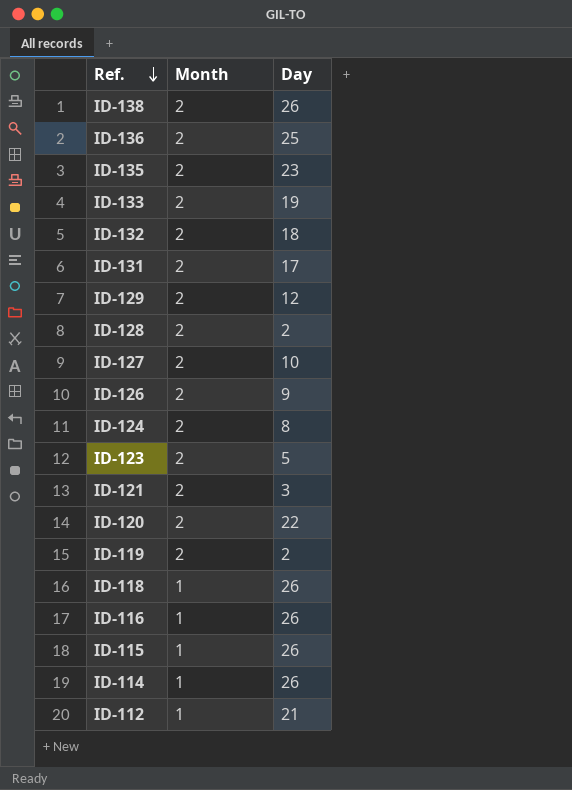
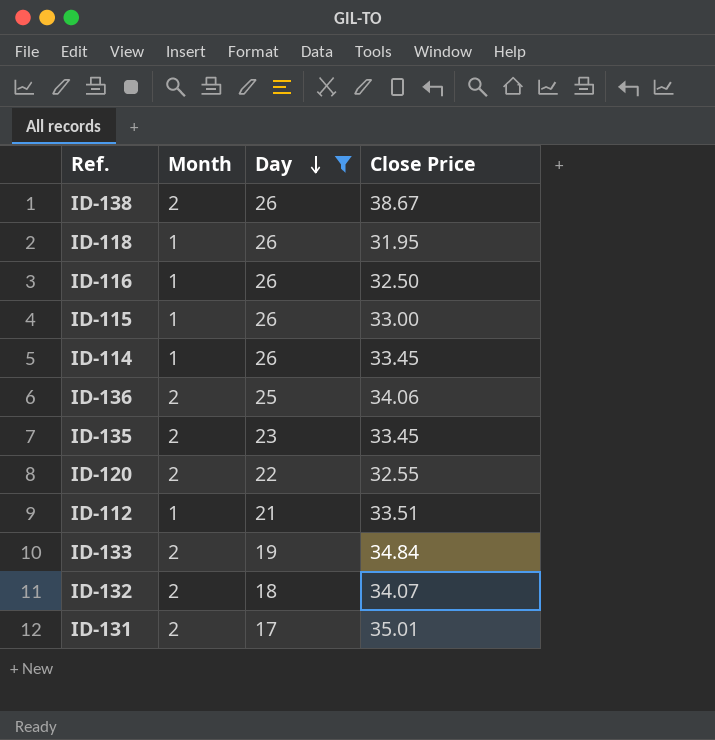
filter: none -> Day >= 17
row order: Ref. descending -> Day descending
column Close Price | position: none -> 4

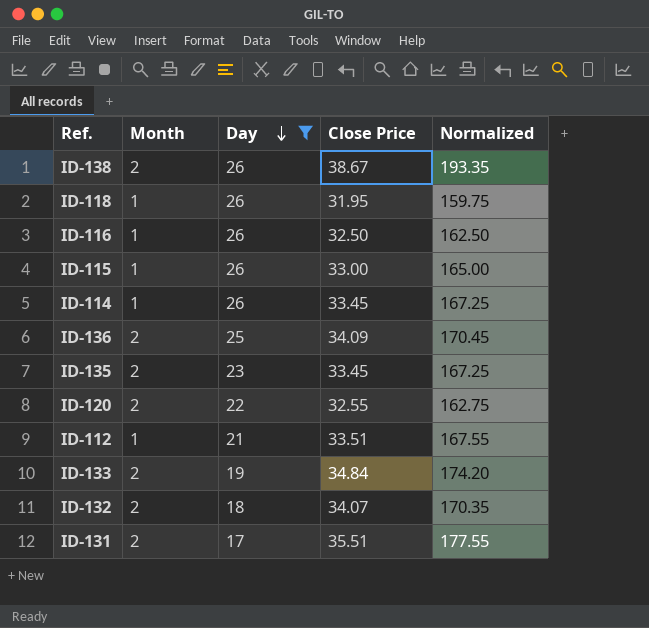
column Normalized | formula: none -> [Close Price] * 5
ID-136 | Close Price: 34.06 -> 34.09
ID-131 | Close Price: 35.01 -> 35.51

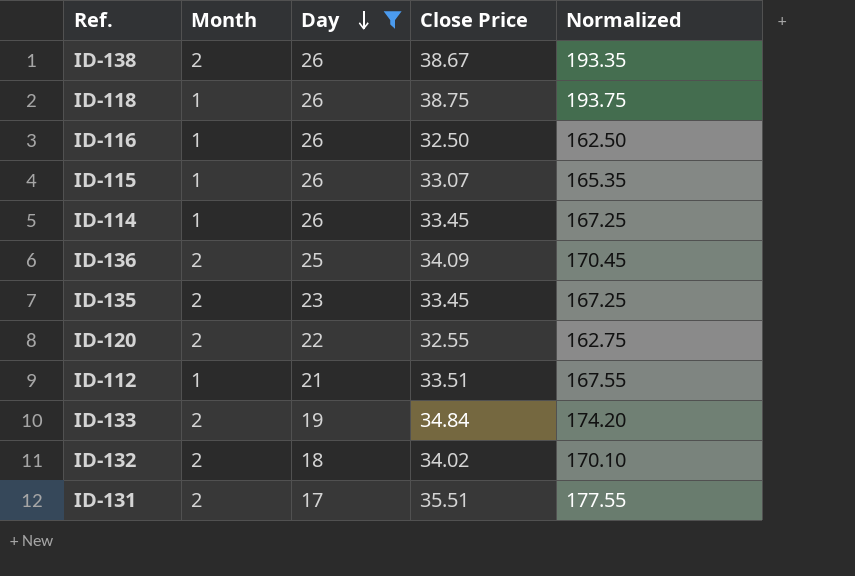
ID-118 | Close Price: 31.95 -> 38.75
ID-118 | Normalized: 159.75 -> 193.75
ID-115 | Close Price: 33.00 -> 33.07
ID-115 | Normalized: 165.00 -> 165.35
ID-132 | Close Price: 34.07 -> 34.02
ID-132 | Normalized: 170.35 -> 170.10

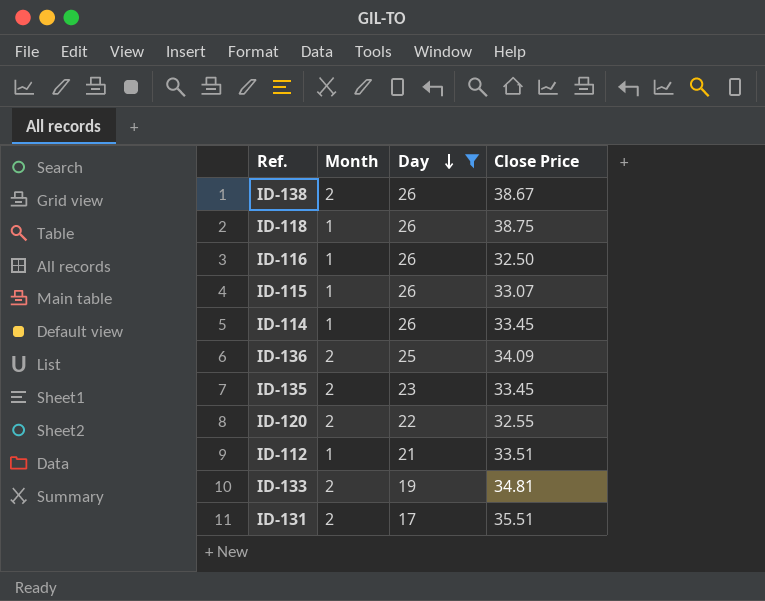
column Normalized | formula: [Close Price] * 5 -> none
row ID-132: 2 | 18 | 34.02 | 170.10 -> none
ID-133 | Close Price: 34.84 -> 34.81

